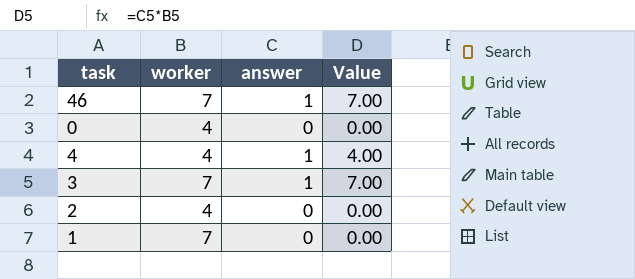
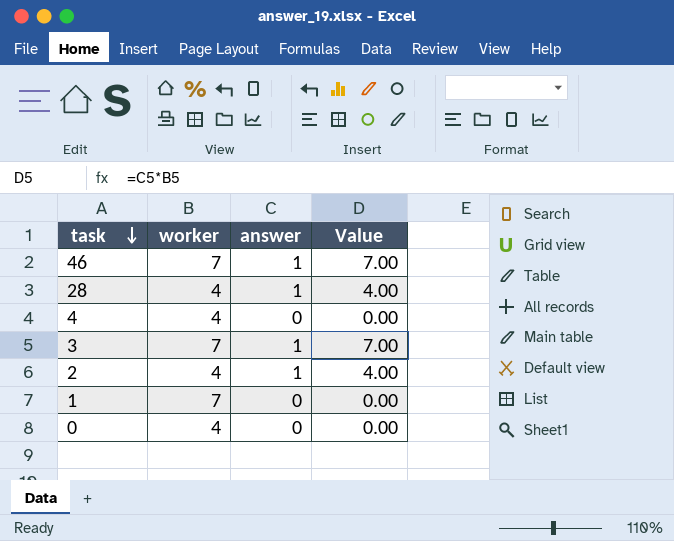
row order: none -> task descending
row 28: none -> 4 | 1 | 4.00
4 | answer: 1 -> 0
4 | Value: 4.00 -> 0.00
2 | answer: 0 -> 1
2 | Value: 0.00 -> 4.00

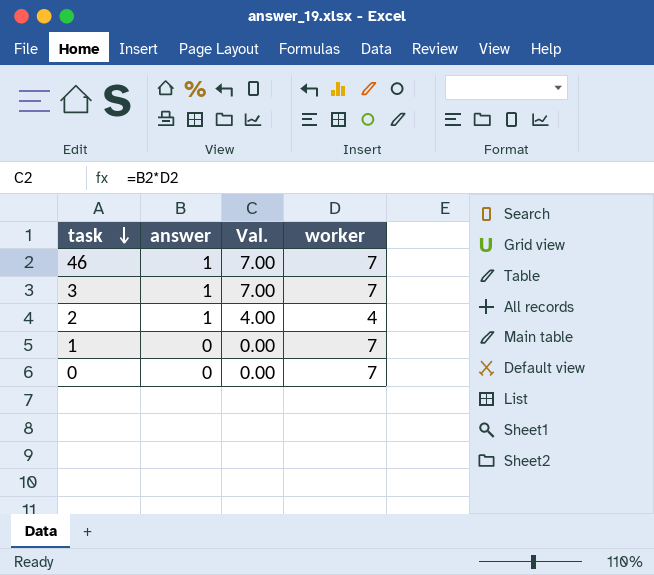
column name: Value -> Val.
column worker | position: 2 -> 4
row 28: 4 | 1 | 4.00 -> none
row 4: 4 | 0 | 0.00 -> none
0 | worker: 4 -> 7

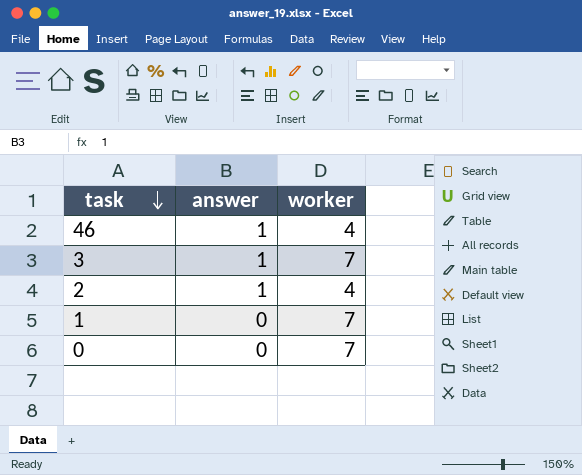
column Val. | formula: [answer] * [worker] -> none
46 | worker: 7 -> 4

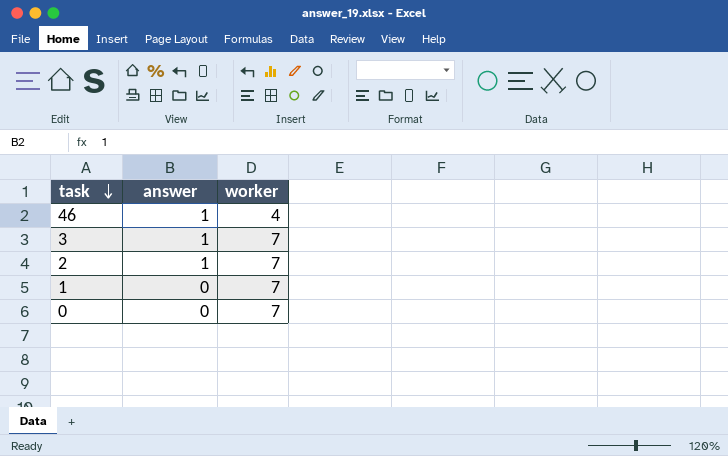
2 | worker: 4 -> 7

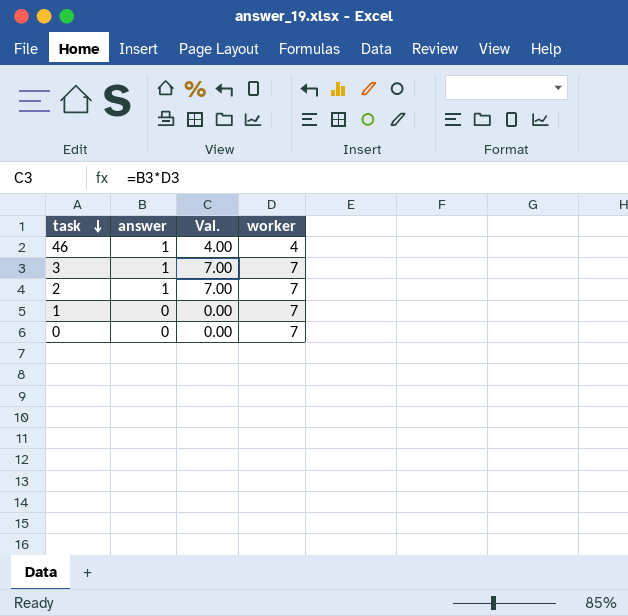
column Val. | formula: none -> [answer] * [worker]

